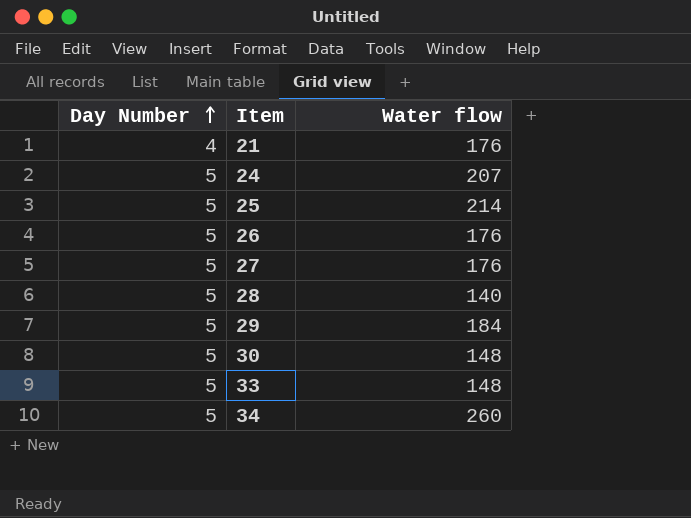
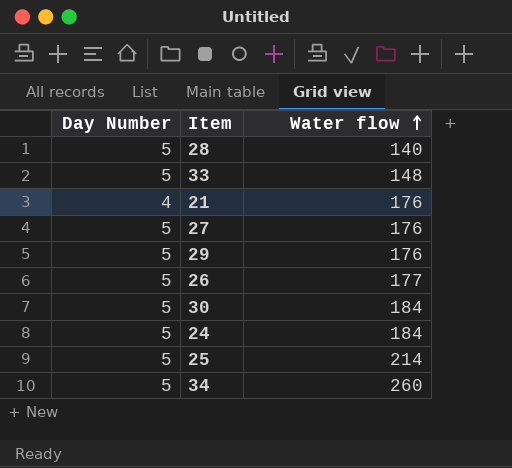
row order: Day Number ascending -> Water flow ascending
29 | Water flow: 184 -> 176
26 | Water flow: 176 -> 177
30 | Water flow: 148 -> 184
24 | Water flow: 207 -> 184

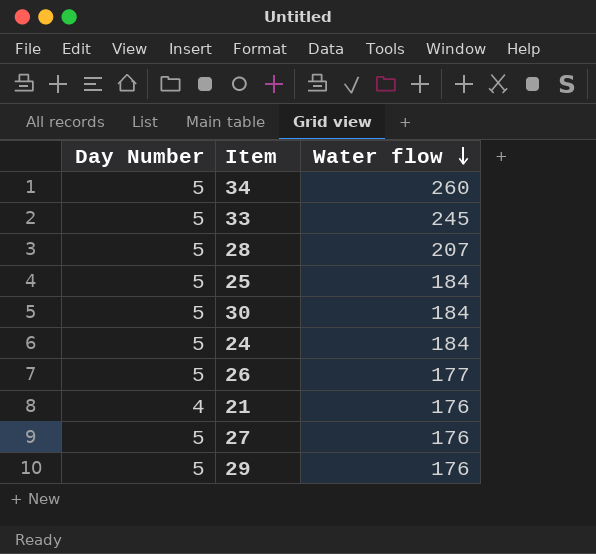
row order: Water flow ascending -> Water flow descending
33 | Water flow: 148 -> 245
28 | Water flow: 140 -> 207
25 | Water flow: 214 -> 184

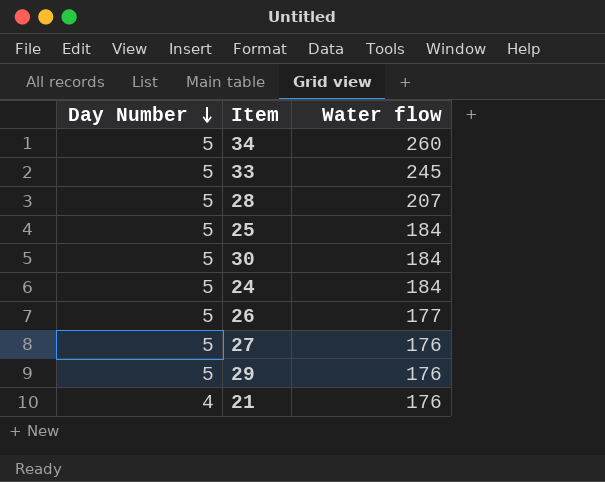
row order: Water flow descending -> Day Number descending

